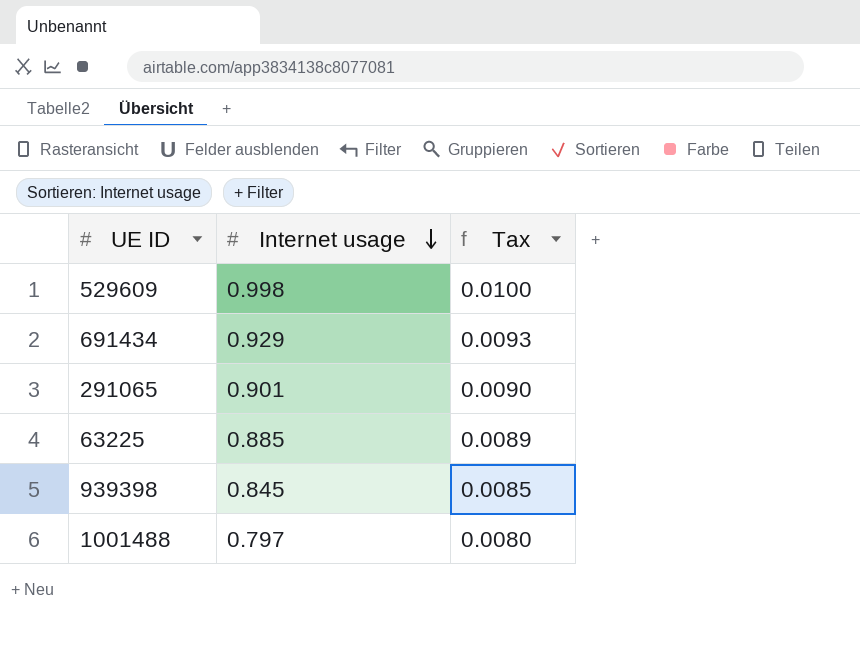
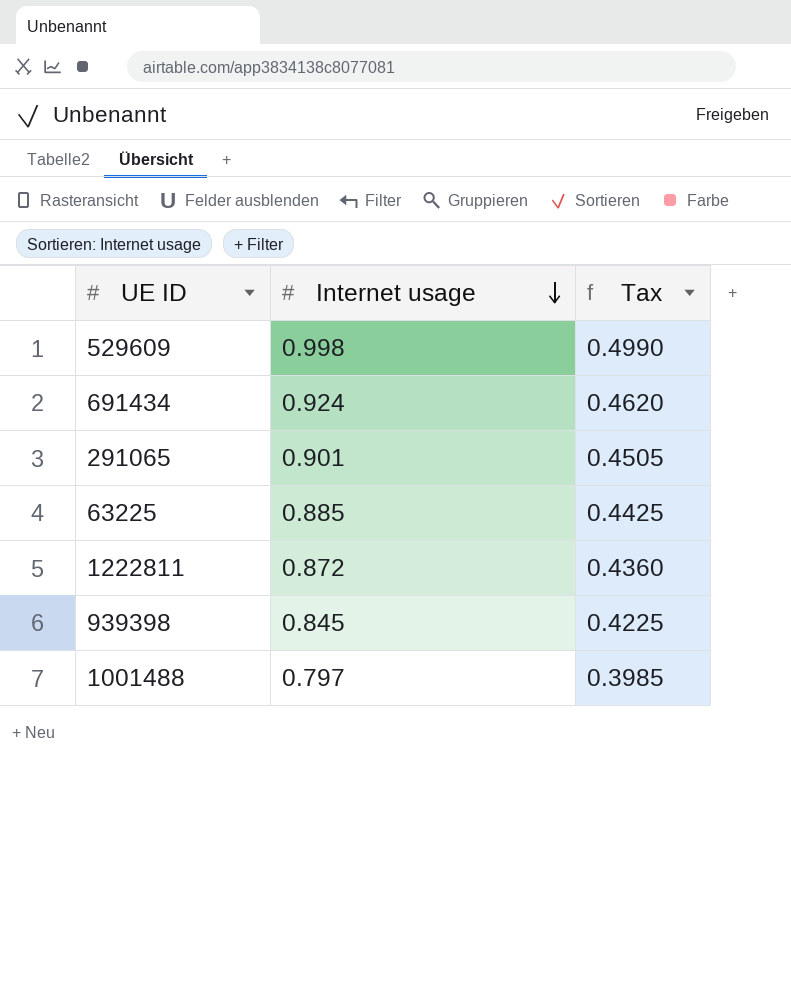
column Tax | formula: [Internet usage] * 0.01 -> [Internet usage] * 0.5
691434 | Internet usage: 0.929 -> 0.924
row 1222811: none -> 0.872 | 0.4360

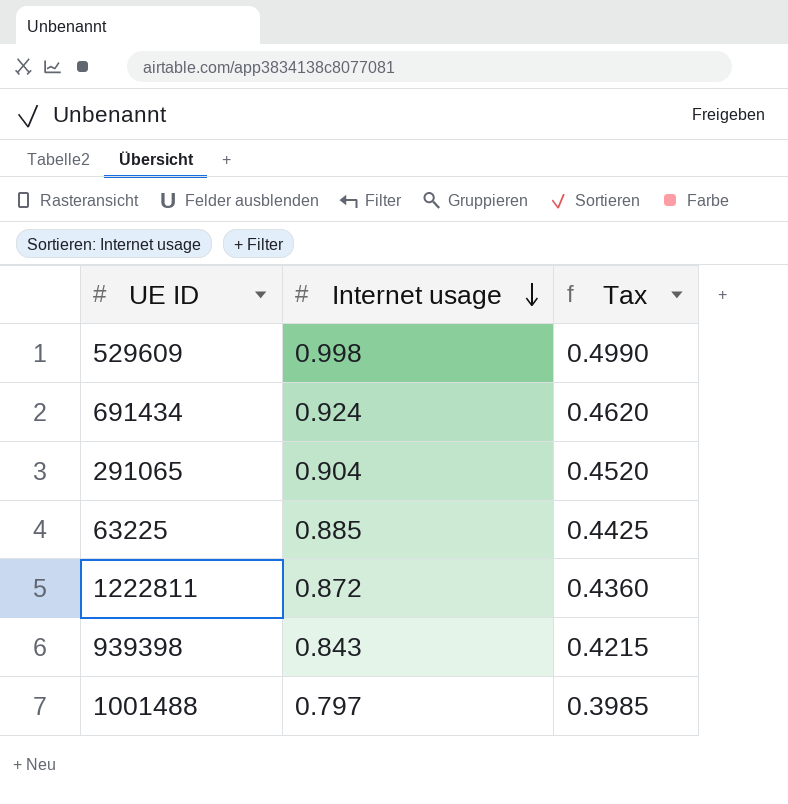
291065 | Internet usage: 0.901 -> 0.904
291065 | Tax: 0.4505 -> 0.4520
939398 | Internet usage: 0.845 -> 0.843
939398 | Tax: 0.4225 -> 0.4215

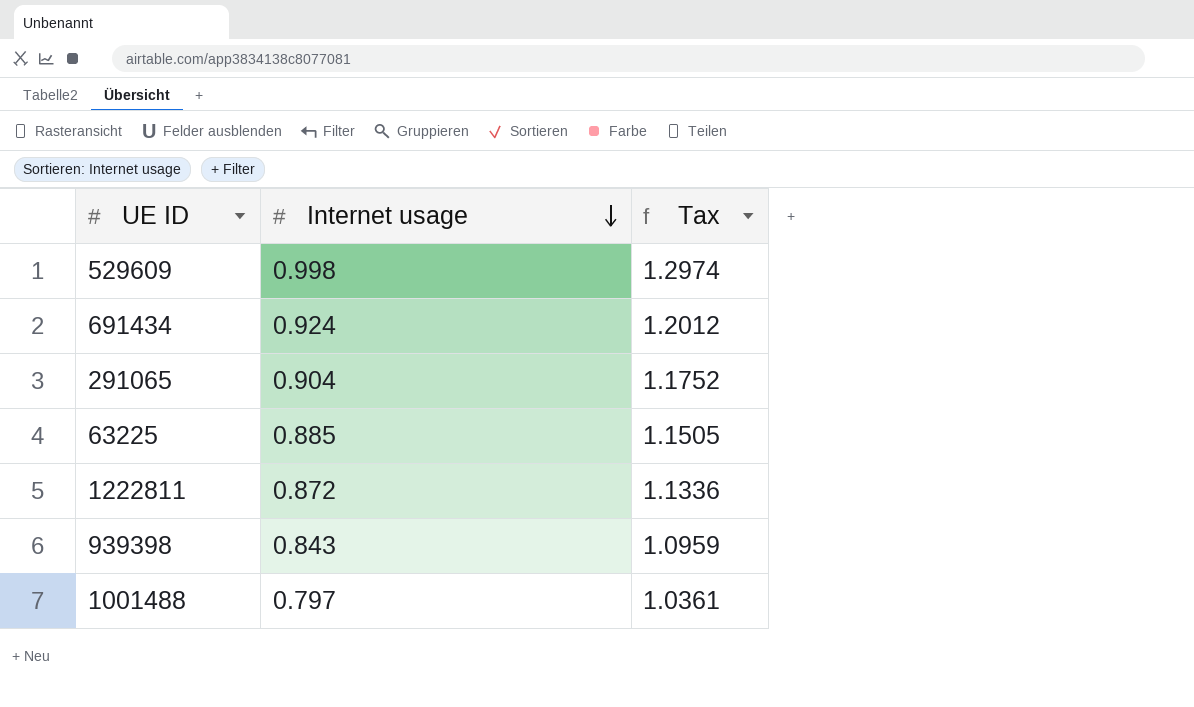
column Tax | formula: [Internet usage] * 0.5 -> [Internet usage] * 1.3

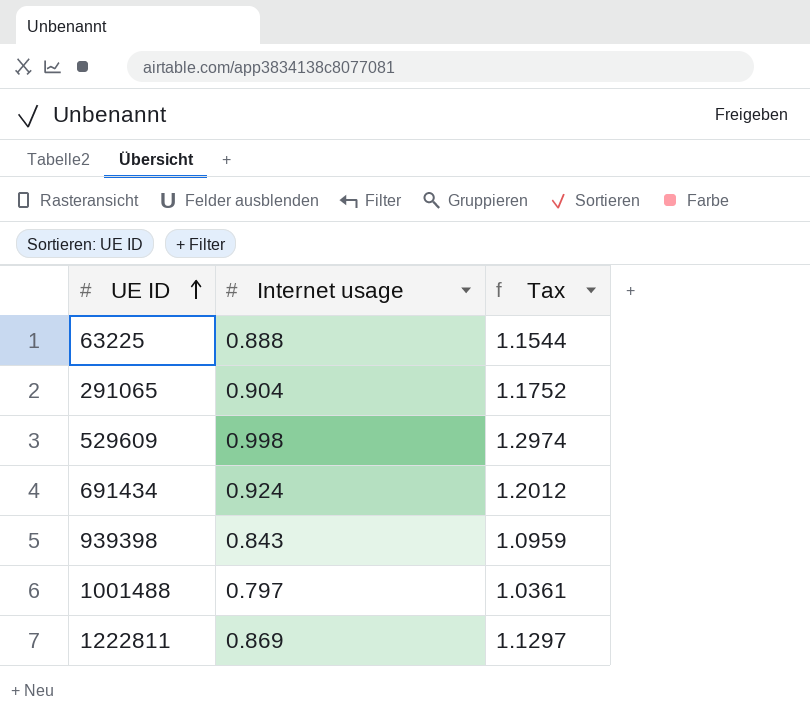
row order: Internet usage descending -> UE ID ascending
63225 | Internet usage: 0.885 -> 0.888
63225 | Tax: 1.1505 -> 1.1544
1222811 | Internet usage: 0.872 -> 0.869
1222811 | Tax: 1.1336 -> 1.1297

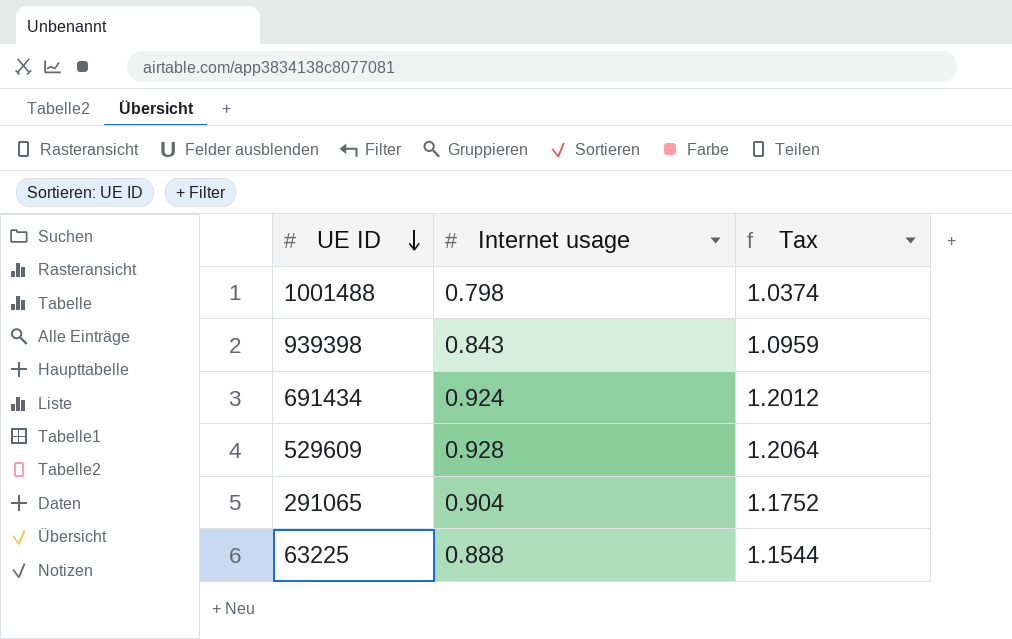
row order: UE ID ascending -> UE ID descending
row 1222811: 0.869 | 1.1297 -> none
1001488 | Internet usage: 0.797 -> 0.798
1001488 | Tax: 1.0361 -> 1.0374
529609 | Internet usage: 0.998 -> 0.928
529609 | Tax: 1.2974 -> 1.2064

